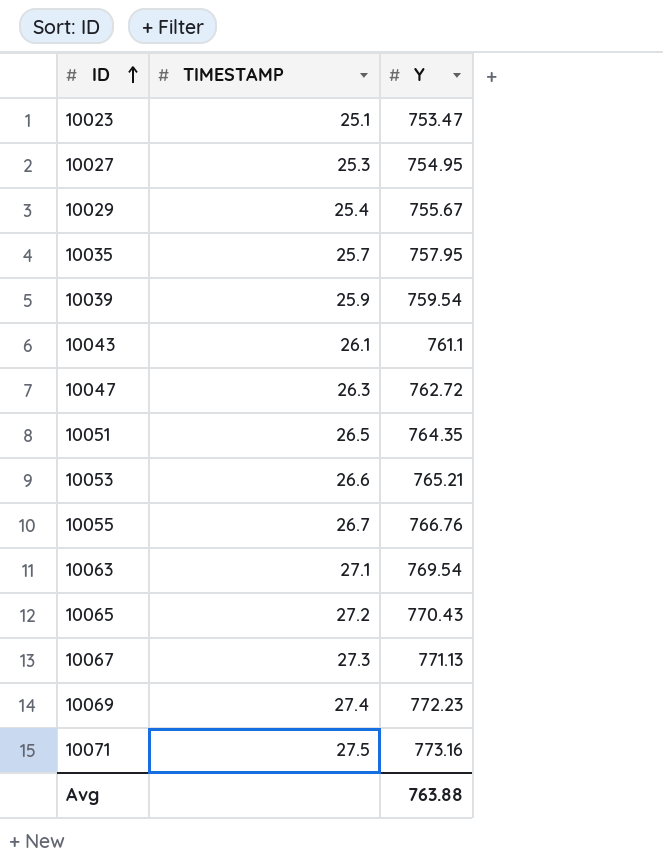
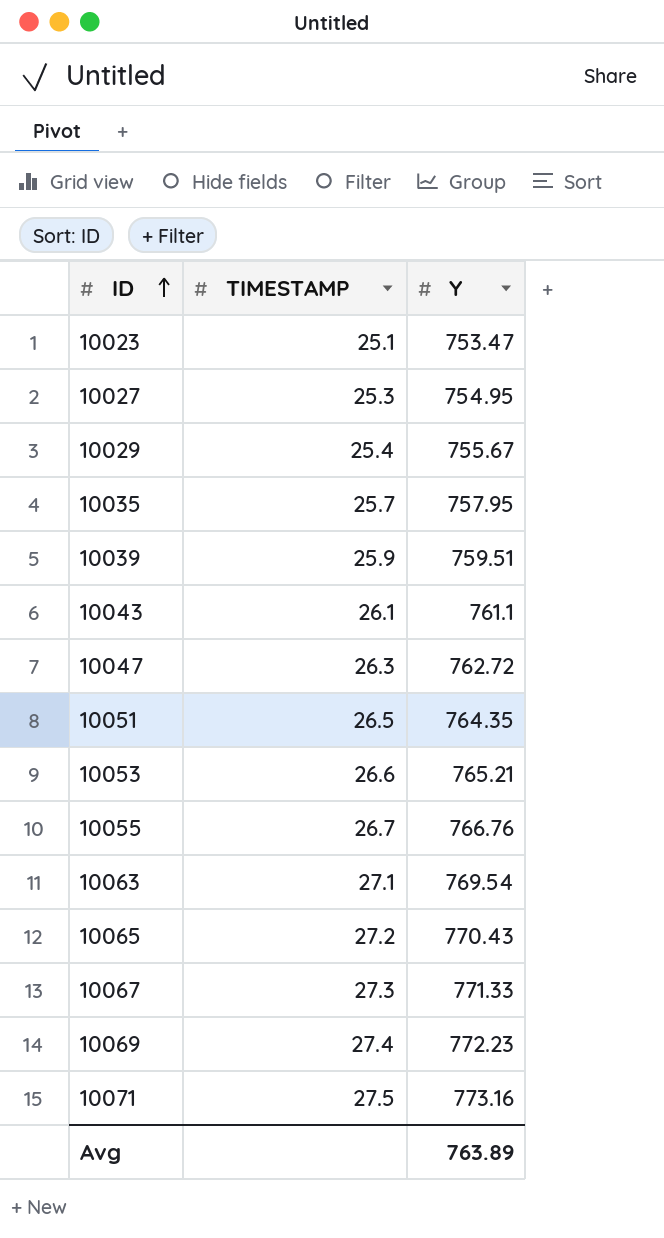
10039 | Y: 759.54 -> 759.51
10067 | Y: 771.13 -> 771.33
Avg | Y: 763.88 -> 763.89

